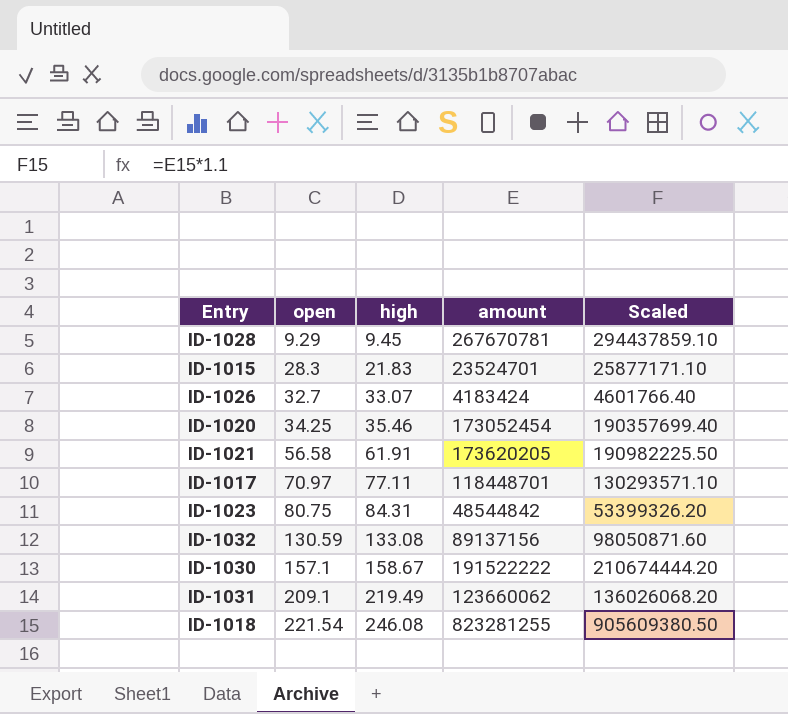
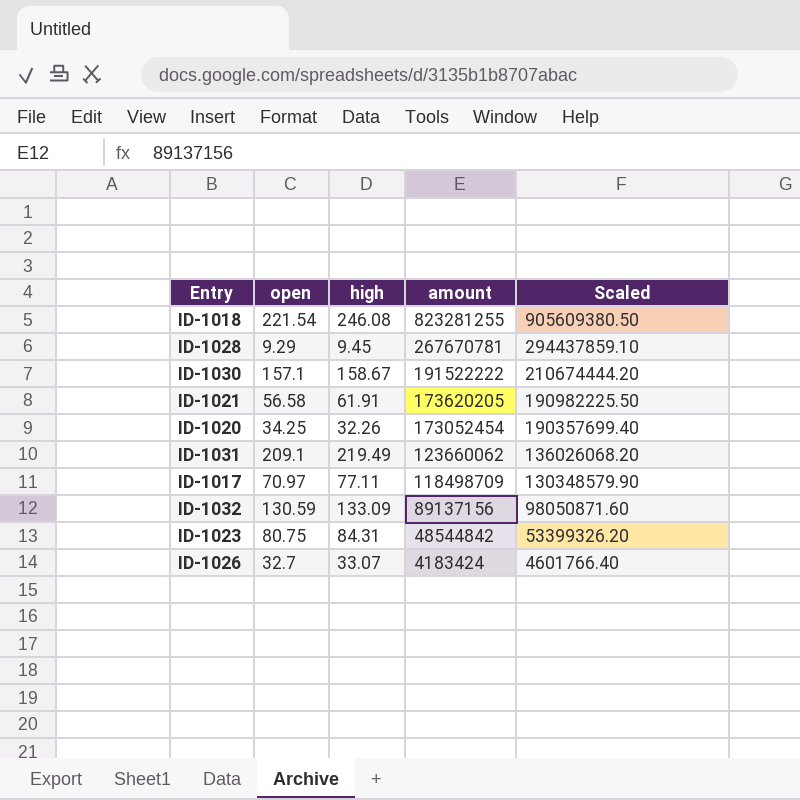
row order: open ascending -> amount descending
row ID-1015: 28.3 | 21.83 | 23524701 | 25877171.10 -> none
ID-1020 | high: 35.46 -> 32.26
ID-1017 | amount: 118448701 -> 118498709
ID-1017 | Scaled: 130293571.10 -> 130348579.90
ID-1032 | high: 133.08 -> 133.09

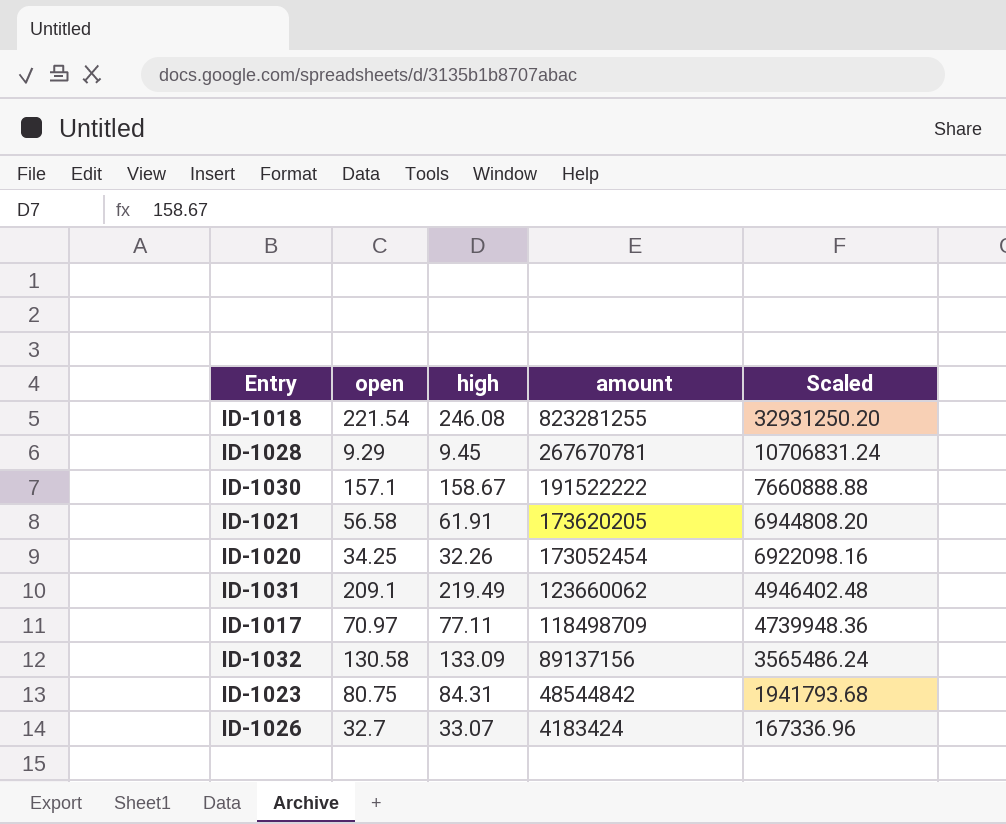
column Scaled | formula: [amount] * 1.1 -> [amount] * 0.04
ID-1032 | open: 130.59 -> 130.58

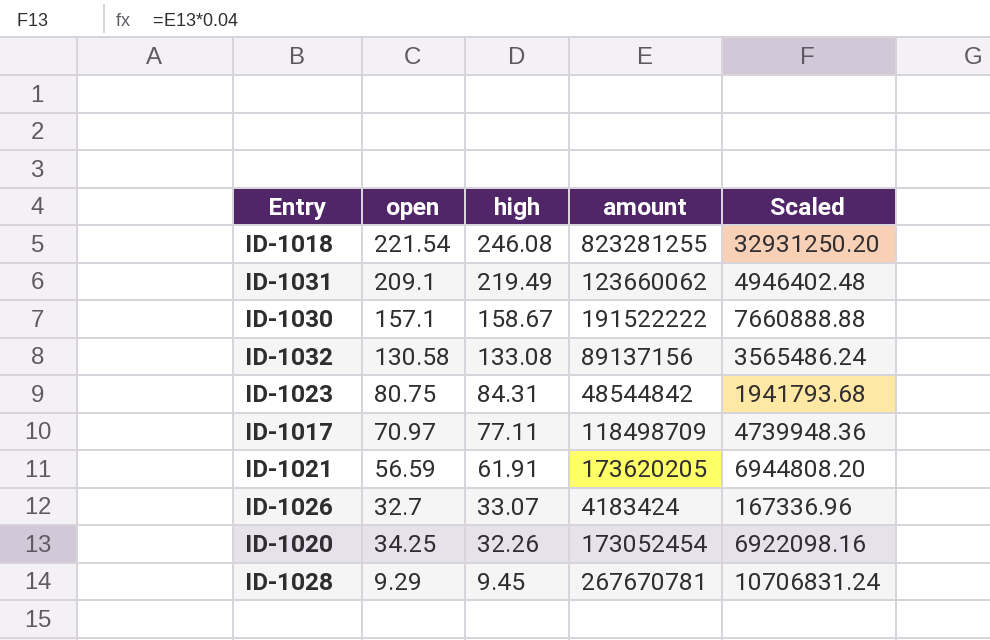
row order: amount descending -> high descending
ID-1032 | high: 133.09 -> 133.08
ID-1021 | open: 56.58 -> 56.59

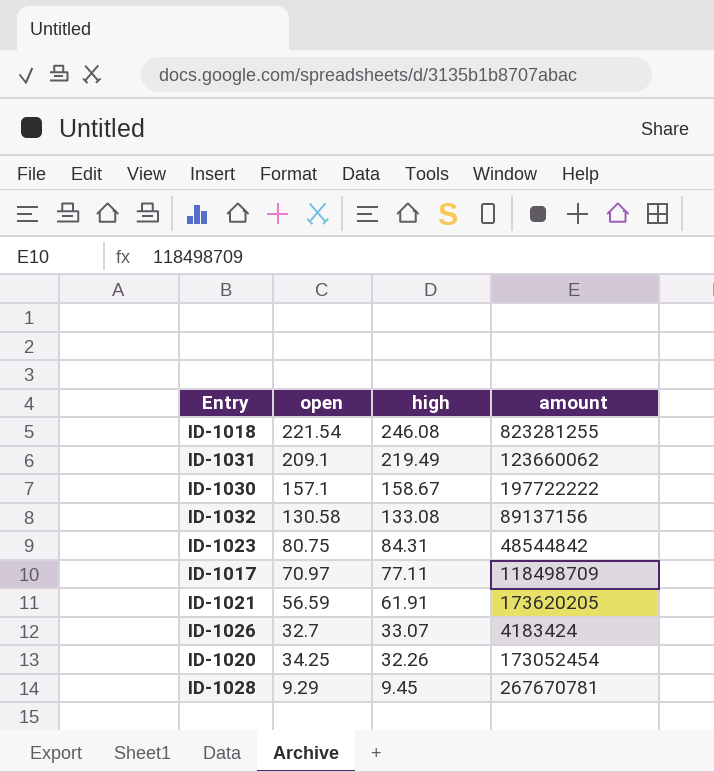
column Scaled | formula: [amount] * 0.04 -> none
ID-1030 | amount: 191522222 -> 197722222

